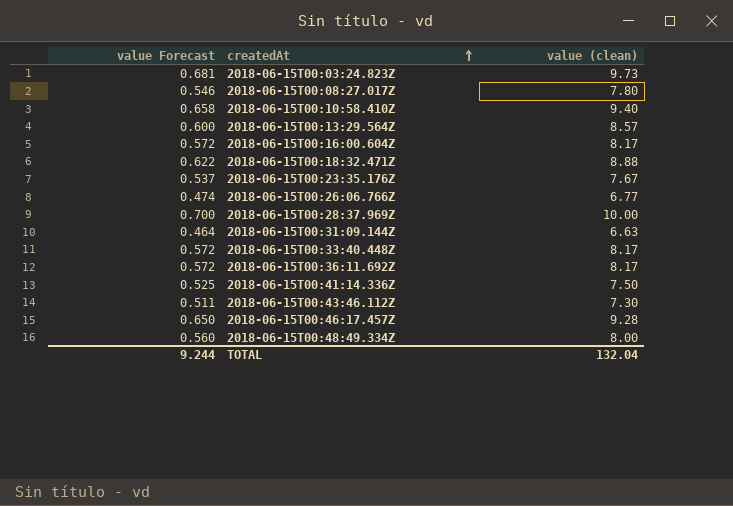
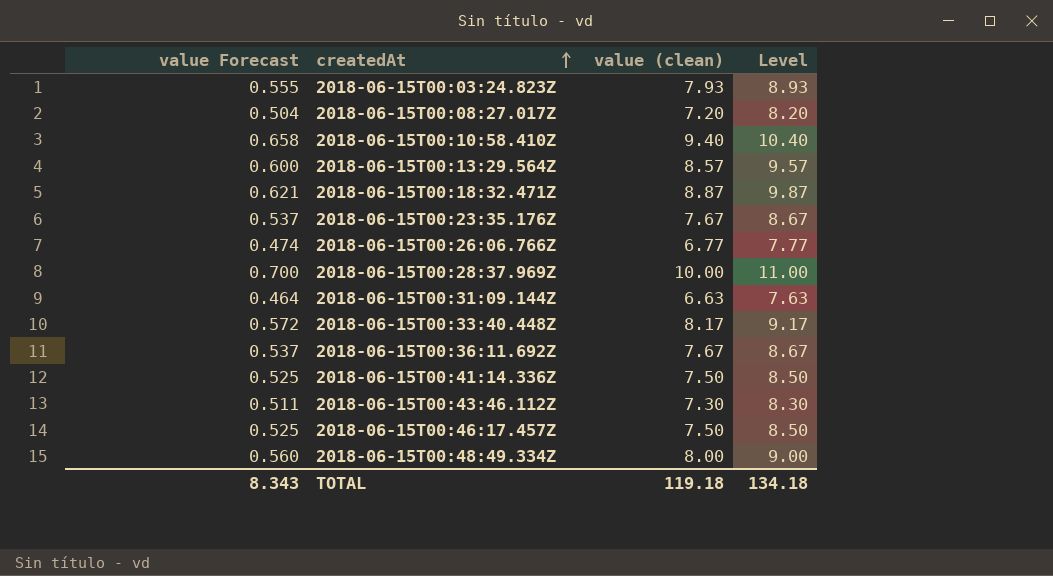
column Level | formula: none -> [value (clean)] + 1
row 2018-06-15T00:16:00.604Z: 0.572 | 8.17 -> none
2018-06-15T00:03:24.823Z | value Forecast: 0.681 -> 0.555
2018-06-15T00:03:24.823Z | value (clean): 9.73 -> 7.93
2018-06-15T00:08:27.017Z | value Forecast: 0.546 -> 0.504
2018-06-15T00:08:27.017Z | value (clean): 7.80 -> 7.20
2018-06-15T00:18:32.471Z | value Forecast: 0.622 -> 0.621
2018-06-15T00:18:32.471Z | value (clean): 8.88 -> 8.87
2018-06-15T00:36:11.692Z | value Forecast: 0.572 -> 0.537
2018-06-15T00:36:11.692Z | value (clean): 8.17 -> 7.67
2018-06-15T00:46:17.457Z | value Forecast: 0.650 -> 0.525
2018-06-15T00:46:17.457Z | value (clean): 9.28 -> 7.50
TOTAL | value Forecast: 9.244 -> 8.343
TOTAL | value (clean): 132.04 -> 119.18

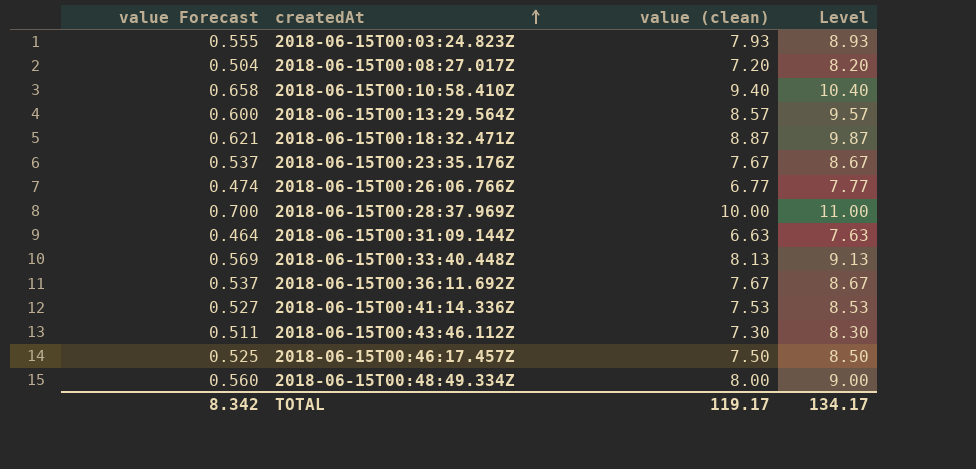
2018-06-15T00:33:40.448Z | value Forecast: 0.572 -> 0.569
2018-06-15T00:33:40.448Z | value (clean): 8.17 -> 8.13
2018-06-15T00:33:40.448Z | Level: 9.17 -> 9.13
2018-06-15T00:41:14.336Z | value Forecast: 0.525 -> 0.527
2018-06-15T00:41:14.336Z | value (clean): 7.50 -> 7.53
2018-06-15T00:41:14.336Z | Level: 8.50 -> 8.53
TOTAL | value Forecast: 8.343 -> 8.342
TOTAL | value (clean): 119.18 -> 119.17
TOTAL | Level: 134.18 -> 134.17

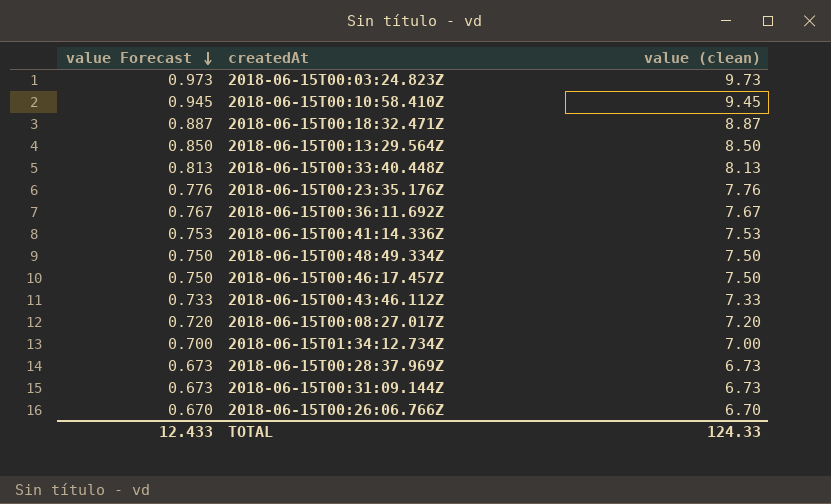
row order: createdAt ascending -> value Forecast descending
column Level | formula: [value (clean)] + 1 -> none
column value Forecast | formula: [value (clean)] * 0.07 -> [value (clean)] * 0.1
2018-06-15T00:03:24.823Z | value (clean): 7.93 -> 9.73
2018-06-15T00:10:58.410Z | value (clean): 9.40 -> 9.45
2018-06-15T00:13:29.564Z | value (clean): 8.57 -> 8.50
2018-06-15T00:23:35.176Z | value (clean): 7.67 -> 7.76
2018-06-15T00:48:49.334Z | value (clean): 8.00 -> 7.50
2018-06-15T00:43:46.112Z | value (clean): 7.30 -> 7.33
row 2018-06-15T01:34:12.734Z: none -> 0.700 | 7.00
2018-06-15T00:28:37.969Z | value (clean): 10.00 -> 6.73
2018-06-15T00:31:09.144Z | value (clean): 6.63 -> 6.73
2018-06-15T00:26:06.766Z | value (clean): 6.77 -> 6.70
TOTAL | value Forecast: 8.342 -> 12.433
TOTAL | value (clean): 119.17 -> 124.33

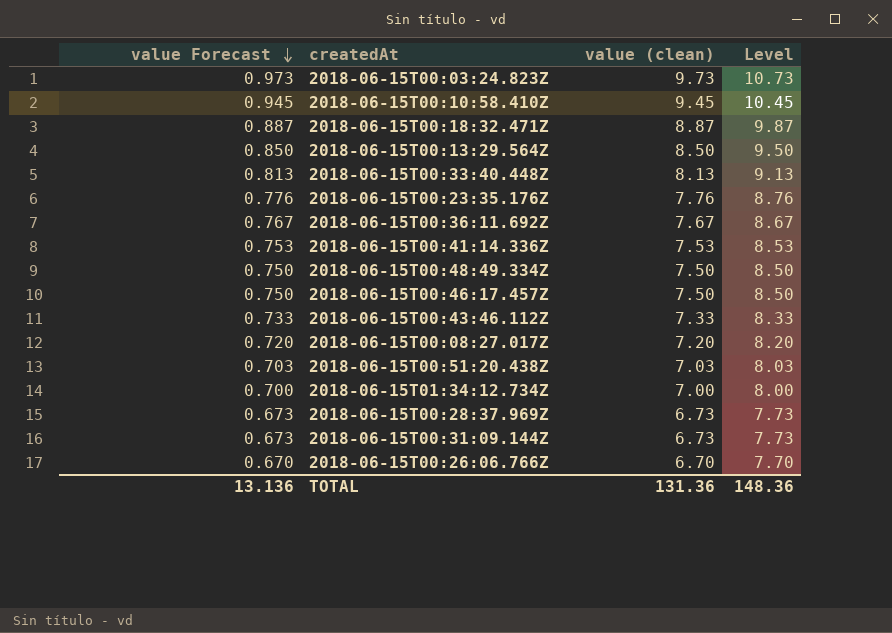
column Level | formula: none -> [value (clean)] + 1
row 2018-06-15T00:51:20.438Z: none -> 0.703 | 7.03 | 8.03
TOTAL | value Forecast: 12.433 -> 13.136
TOTAL | value (clean): 124.33 -> 131.36

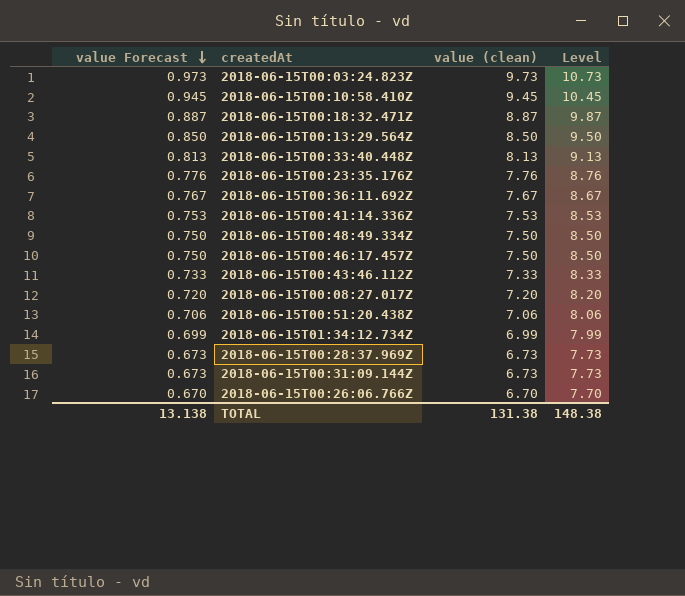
2018-06-15T00:51:20.438Z | value Forecast: 0.703 -> 0.706
2018-06-15T00:51:20.438Z | value (clean): 7.03 -> 7.06
2018-06-15T00:51:20.438Z | Level: 8.03 -> 8.06
2018-06-15T01:34:12.734Z | value Forecast: 0.700 -> 0.699
2018-06-15T01:34:12.734Z | value (clean): 7.00 -> 6.99
2018-06-15T01:34:12.734Z | Level: 8.00 -> 7.99
TOTAL | value Forecast: 13.136 -> 13.138
TOTAL | value (clean): 131.36 -> 131.38
TOTAL | Level: 148.36 -> 148.38

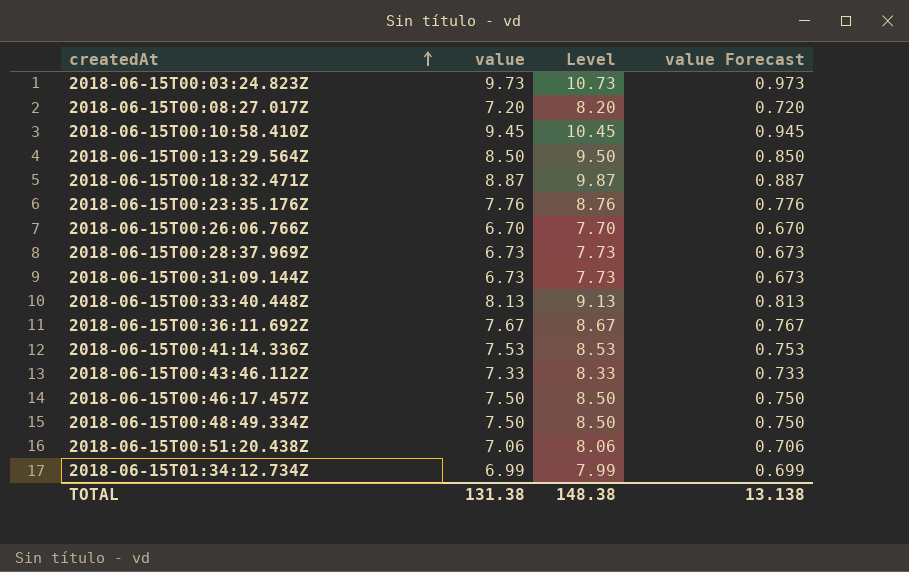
row order: value Forecast descending -> createdAt ascending
column name: value (clean) -> value
column value Forecast | position: 1 -> 4

